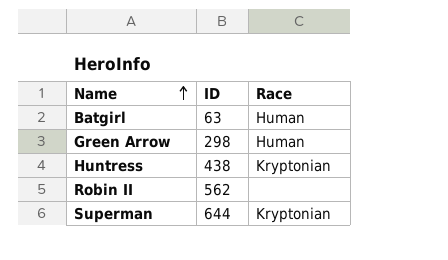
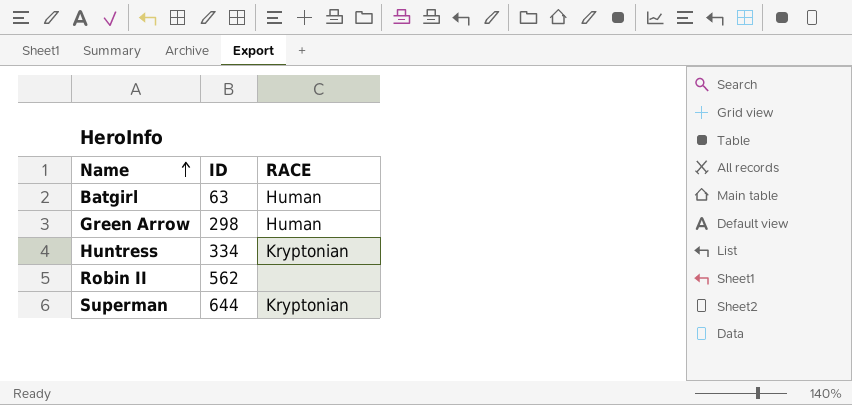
column name: Race -> RACE
Huntress | ID: 438 -> 334

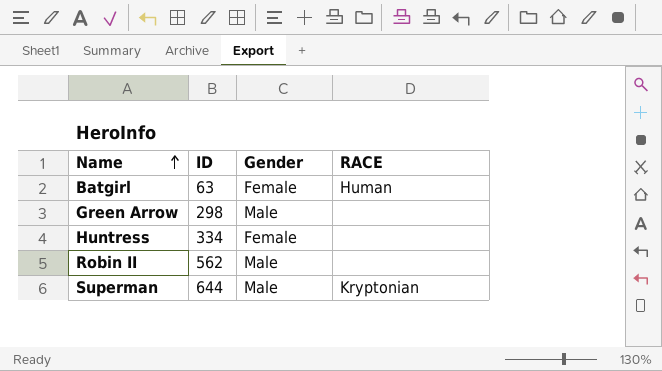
column Gender | position: none -> 3
Green Arrow | RACE: Human -> none
Huntress | RACE: Kryptonian -> none

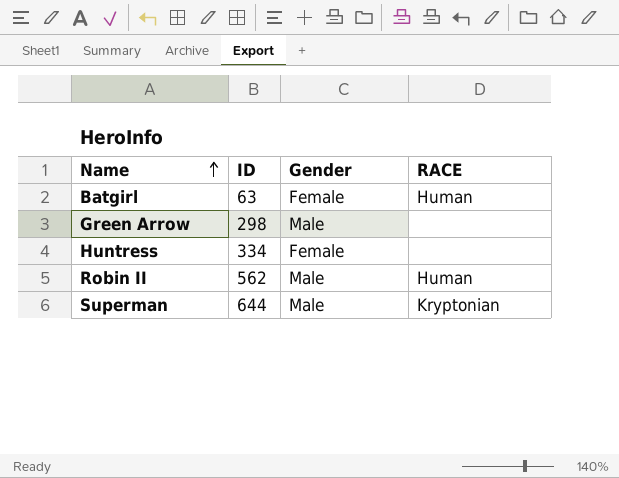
Robin II | RACE: none -> Human

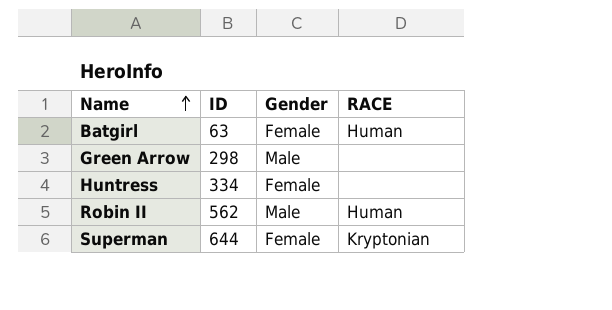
Superman | Gender: Male -> Female

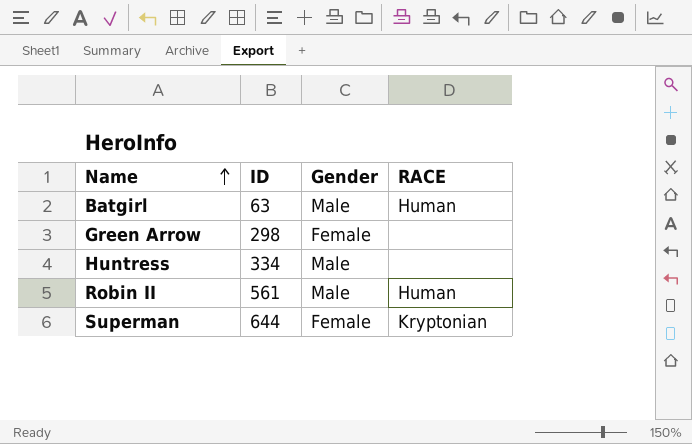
Batgirl | Gender: Female -> Male
Green Arrow | Gender: Male -> Female
Huntress | Gender: Female -> Male
Robin II | ID: 562 -> 561

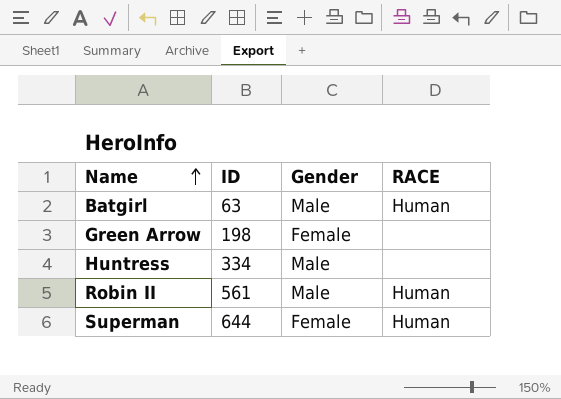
Green Arrow | ID: 298 -> 198
Superman | RACE: Kryptonian -> Human

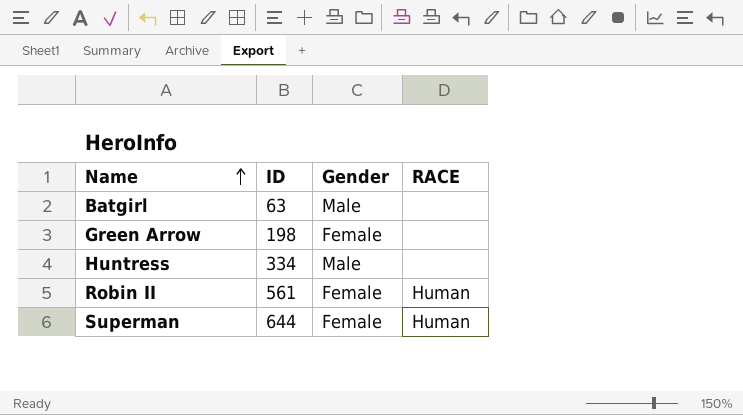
Batgirl | RACE: Human -> none
Robin II | Gender: Male -> Female

